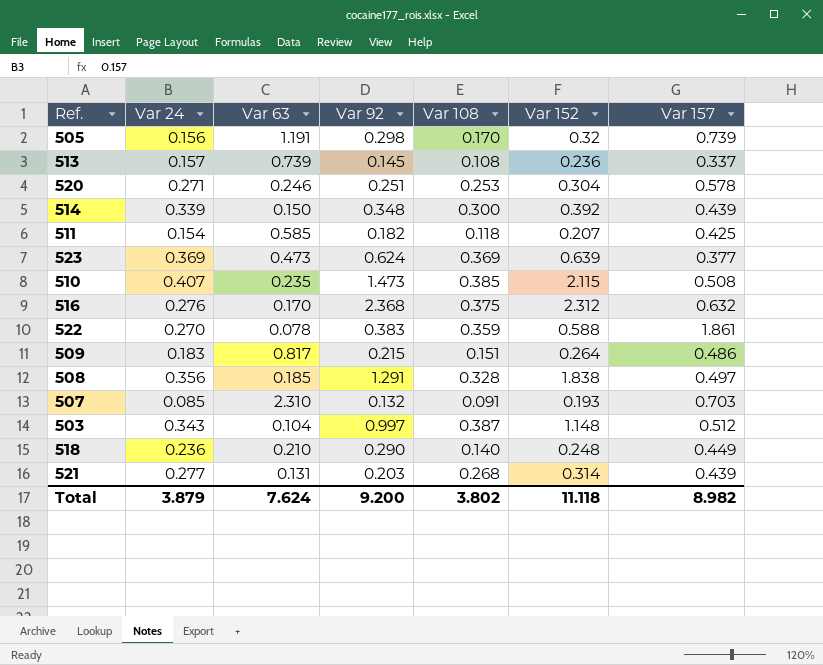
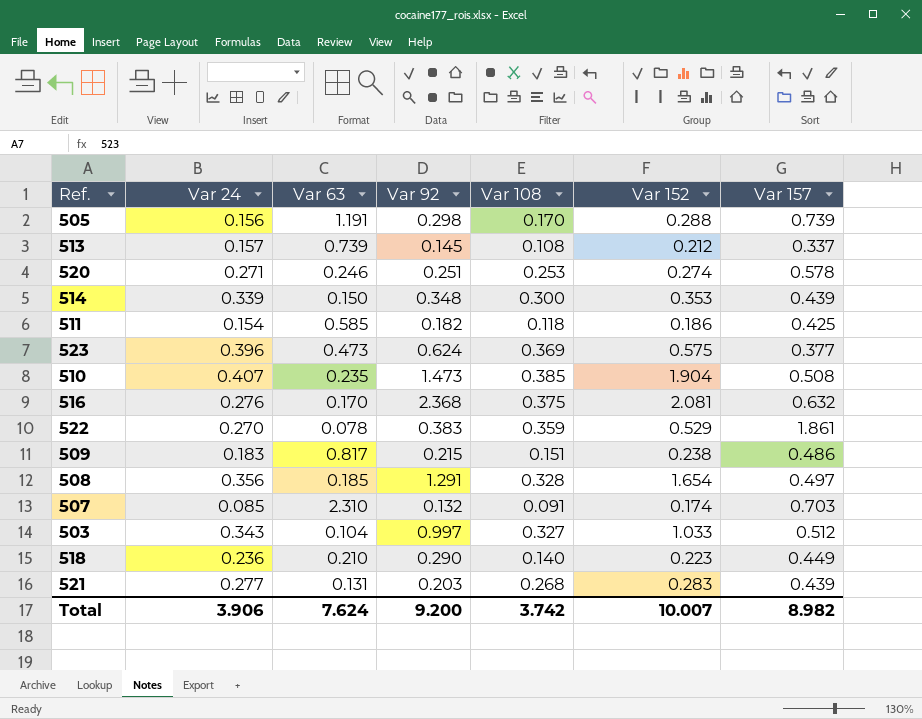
505 | Var 152: 0.32 -> 0.288
513 | Var 152: 0.236 -> 0.212
520 | Var 152: 0.304 -> 0.274
514 | Var 152: 0.392 -> 0.353
511 | Var 152: 0.207 -> 0.186
523 | Var 24: 0.369 -> 0.396
523 | Var 152: 0.639 -> 0.575
510 | Var 152: 2.115 -> 1.904
516 | Var 152: 2.312 -> 2.081
522 | Var 152: 0.588 -> 0.529
509 | Var 152: 0.264 -> 0.238
508 | Var 152: 1.838 -> 1.654
507 | Var 152: 0.193 -> 0.174
503 | Var 108: 0.387 -> 0.327
503 | Var 152: 1.148 -> 1.033
518 | Var 152: 0.248 -> 0.223
521 | Var 152: 0.314 -> 0.283
Total | Var 24: 3.879 -> 3.906
Total | Var 108: 3.802 -> 3.742
Total | Var 152: 11.118 -> 10.007

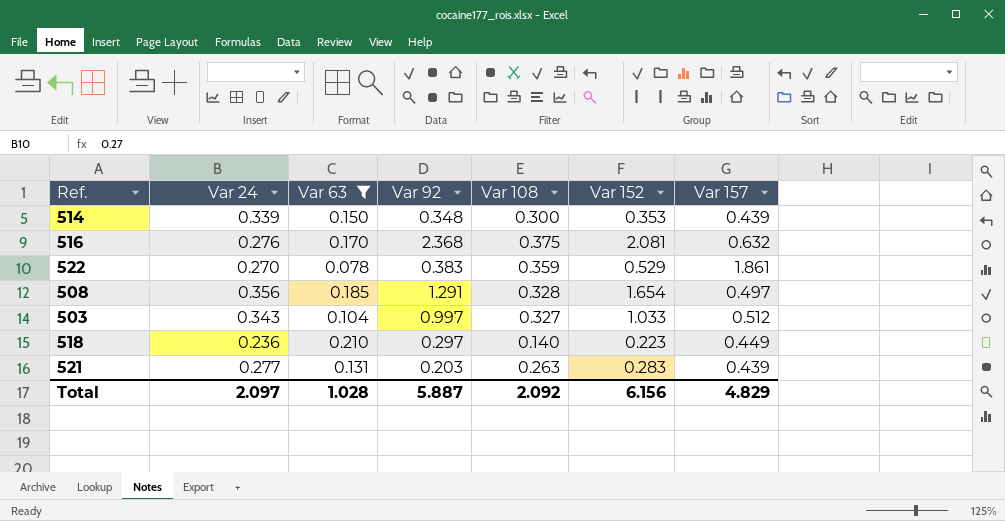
filter: none -> Var 63 <= 0.210
518 | Var 92: 0.290 -> 0.297
521 | Var 108: 0.268 -> 0.263
Total | Var 24: 3.906 -> 2.097
Total | Var 63: 7.624 -> 1.028
Total | Var 92: 9.200 -> 5.887
Total | Var 108: 3.742 -> 2.092
Total | Var 152: 10.007 -> 6.156
Total | Var 157: 8.982 -> 4.829

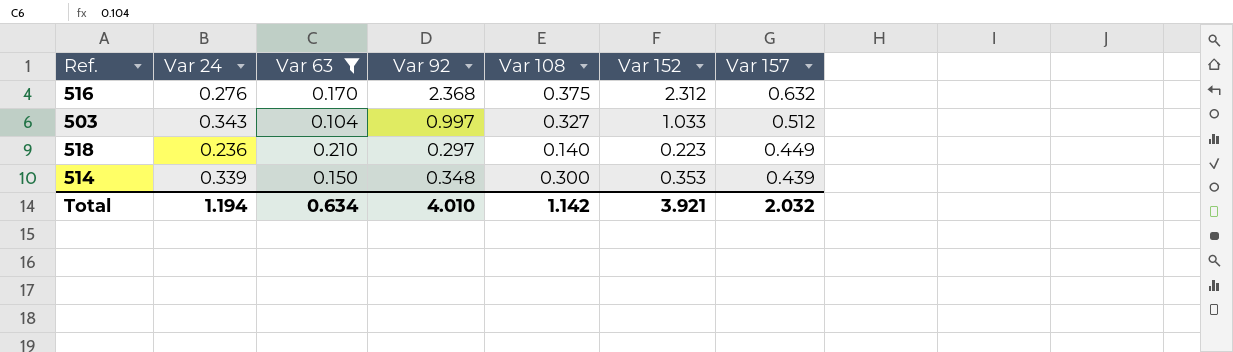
row order: none -> Var 157 descending
row 522: 0.270 | 0.078 | 0.383 | 0.359 | 0.529 | 1.861 -> none
row 508: 0.356 | 0.185 | 1.291 | 0.328 | 1.654 | 0.497 -> none
row 521: 0.277 | 0.131 | 0.203 | 0.263 | 0.283 | 0.439 -> none
516 | Var 152: 2.081 -> 2.312
Total | Var 24: 2.097 -> 1.194
Total | Var 63: 1.028 -> 0.634
Total | Var 92: 5.887 -> 4.010
Total | Var 108: 2.092 -> 1.142
Total | Var 152: 6.156 -> 3.921
Total | Var 157: 4.829 -> 2.032

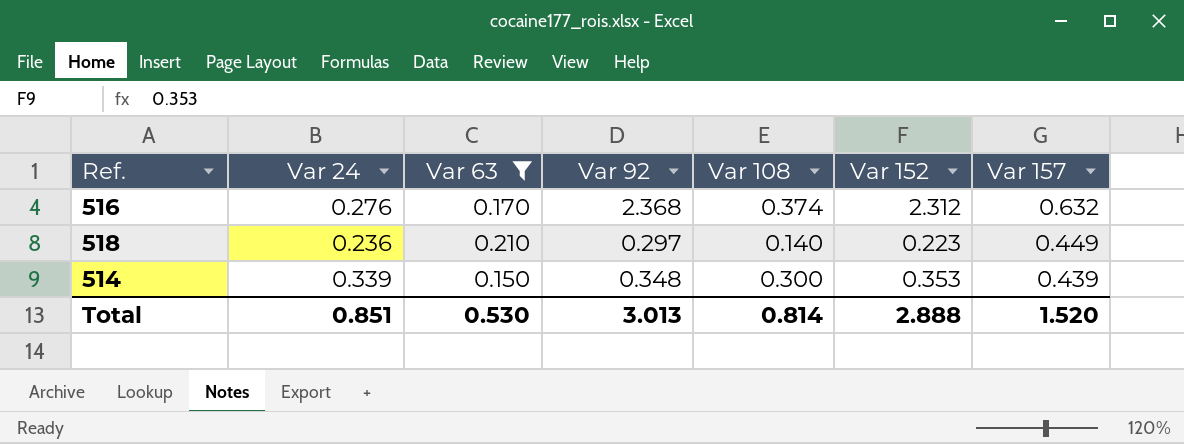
row 503: 0.343 | 0.104 | 0.997 | 0.327 | 1.033 | 0.512 -> none
516 | Var 108: 0.375 -> 0.374
Total | Var 24: 1.194 -> 0.851
Total | Var 63: 0.634 -> 0.530
Total | Var 92: 4.010 -> 3.013
Total | Var 108: 1.142 -> 0.814
Total | Var 152: 3.921 -> 2.888
Total | Var 157: 2.032 -> 1.520

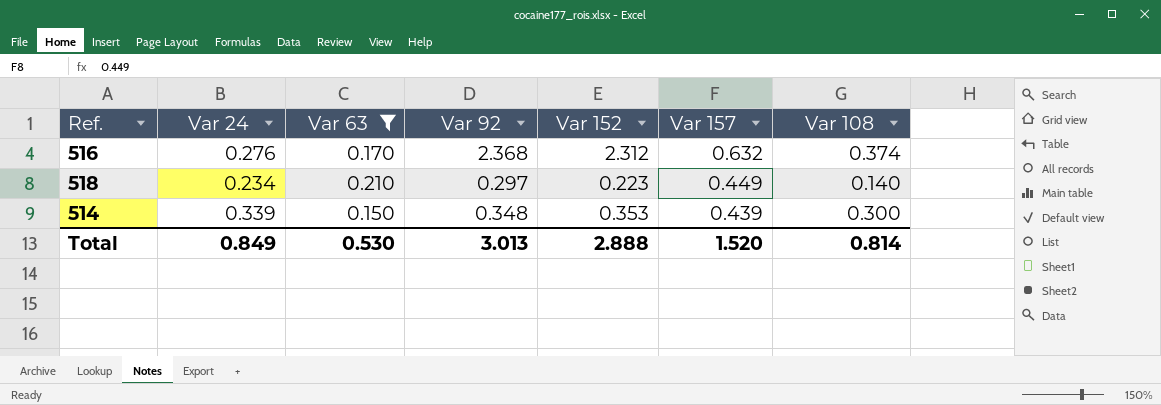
column Var 108 | position: 5 -> 7
518 | Var 24: 0.236 -> 0.234
Total | Var 24: 0.851 -> 0.849

